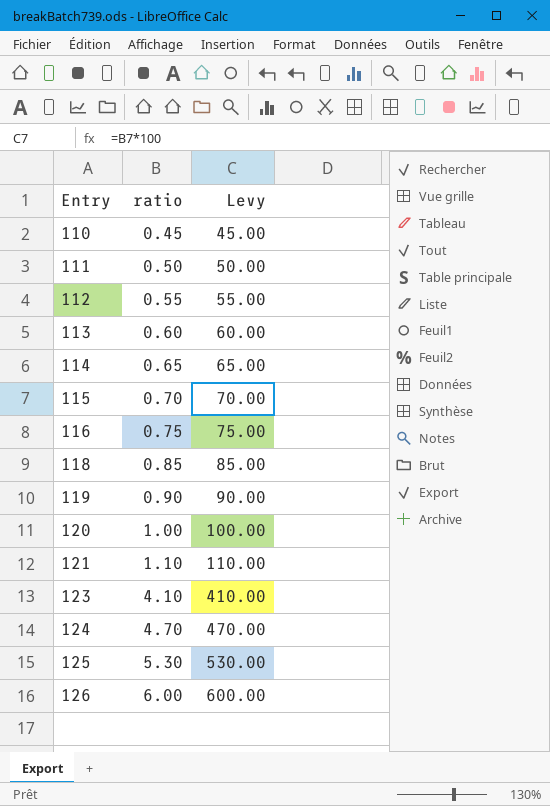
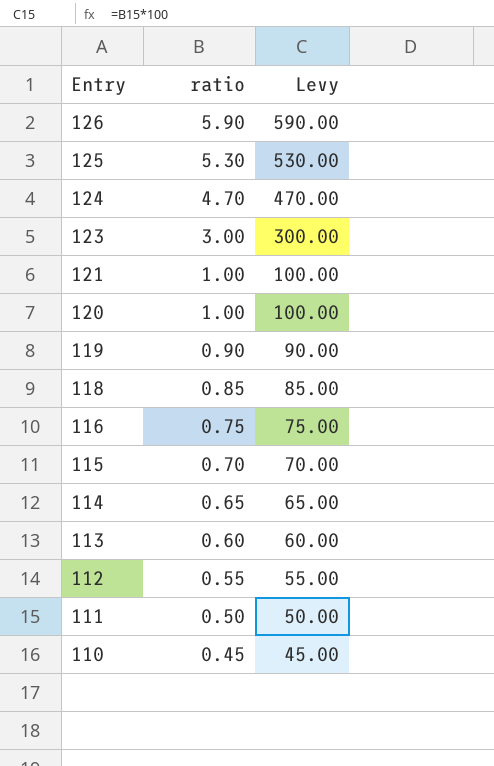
row order: Entry ascending -> Entry descending
126 | ratio: 6.00 -> 5.90
126 | Levy: 600.00 -> 590.00
123 | ratio: 4.10 -> 3.00
123 | Levy: 410.00 -> 300.00
121 | ratio: 1.10 -> 1.00
121 | Levy: 110.00 -> 100.00

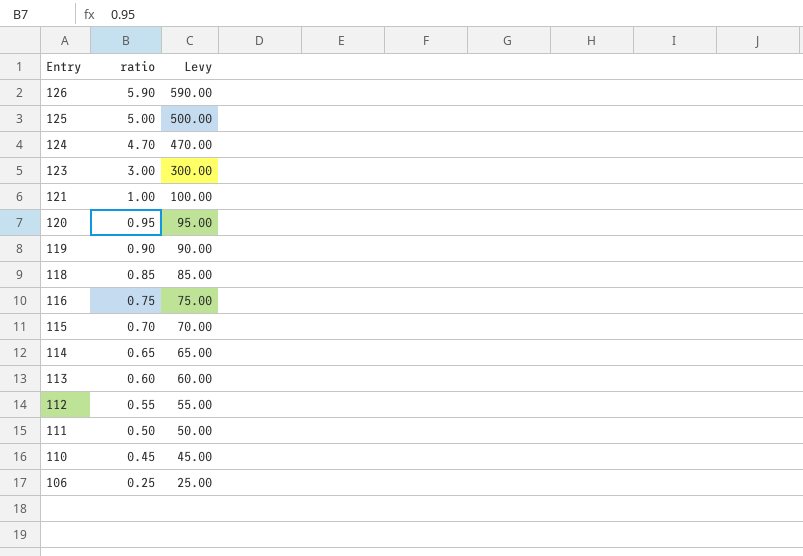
125 | ratio: 5.30 -> 5.00
125 | Levy: 530.00 -> 500.00
120 | ratio: 1.00 -> 0.95
120 | Levy: 100.00 -> 95.00
row 106: none -> 0.25 | 25.00

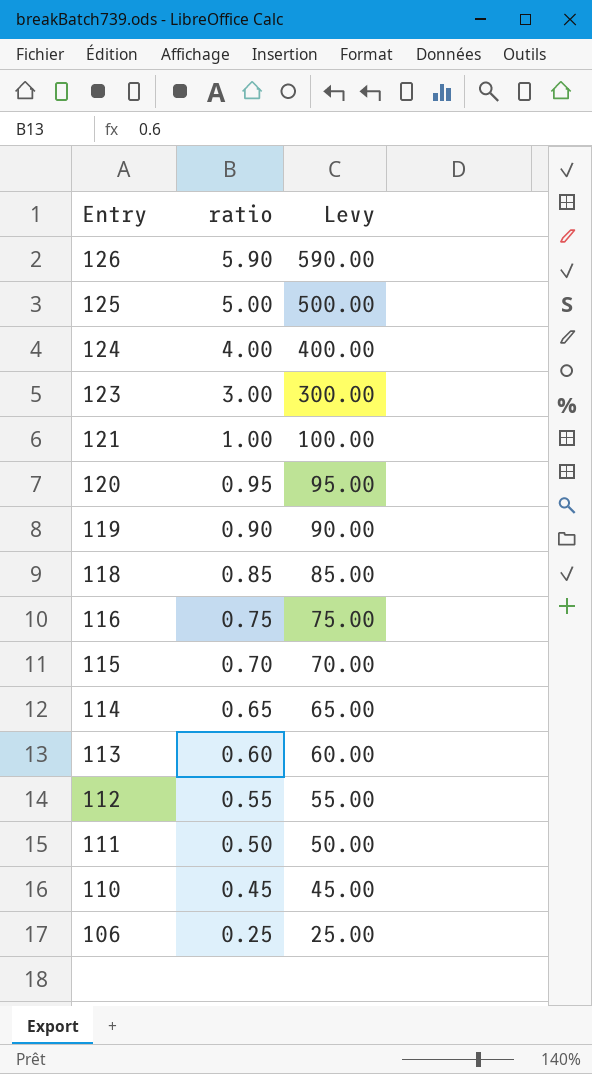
124 | ratio: 4.70 -> 4.00
124 | Levy: 470.00 -> 400.00

